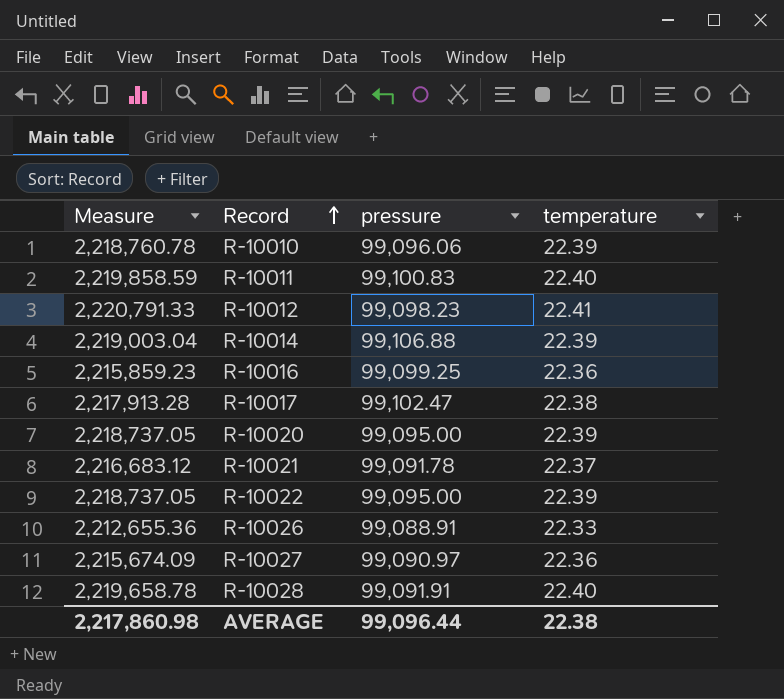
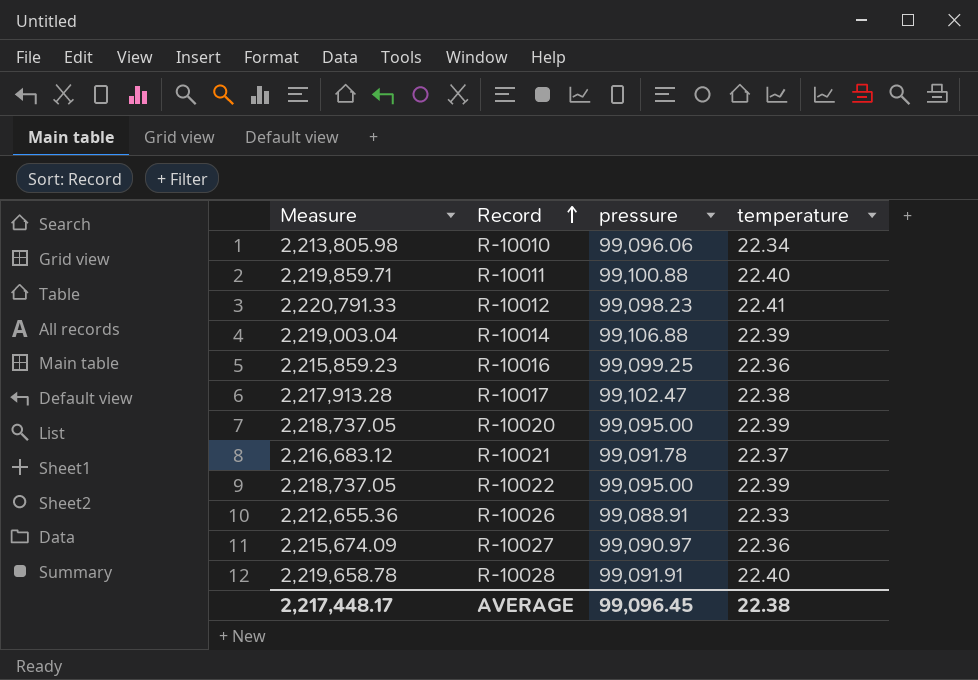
R-10010 | Measure: 2,218,760.78 -> 2,213,805.98
R-10010 | temperature: 22.39 -> 22.34
R-10011 | Measure: 2,219,858.59 -> 2,219,859.71
R-10011 | pressure: 99,100.83 -> 99,100.88
AVERAGE | Measure: 2,217,860.98 -> 2,217,448.17
AVERAGE | pressure: 99,096.44 -> 99,096.45

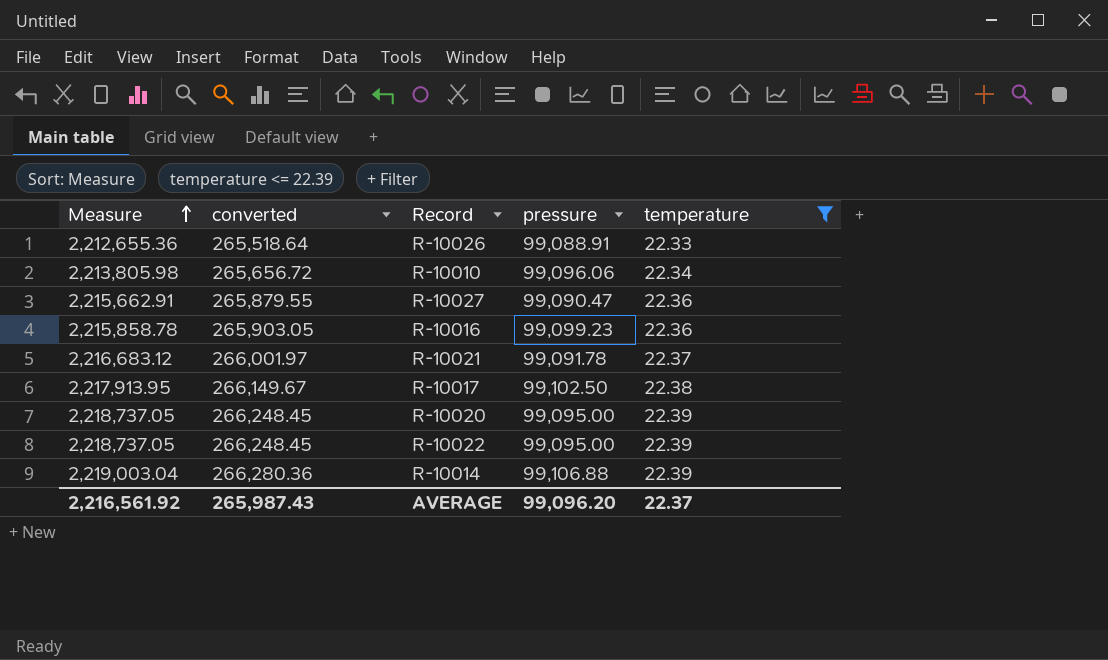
filter: none -> temperature <= 22.39
row order: Record ascending -> Measure ascending
column converted | formula: none -> [Measure] * 0.12
R-10027 | Measure: 2,215,674.09 -> 2,215,662.91
R-10027 | pressure: 99,090.97 -> 99,090.47
R-10016 | Measure: 2,215,859.23 -> 2,215,858.78
R-10016 | pressure: 99,099.25 -> 99,099.23
R-10017 | Measure: 2,217,913.28 -> 2,217,913.95
R-10017 | pressure: 99,102.47 -> 99,102.50
AVERAGE | Measure: 2,217,448.17 -> 2,216,561.92
AVERAGE | pressure: 99,096.45 -> 99,096.20
AVERAGE | temperature: 22.38 -> 22.37

